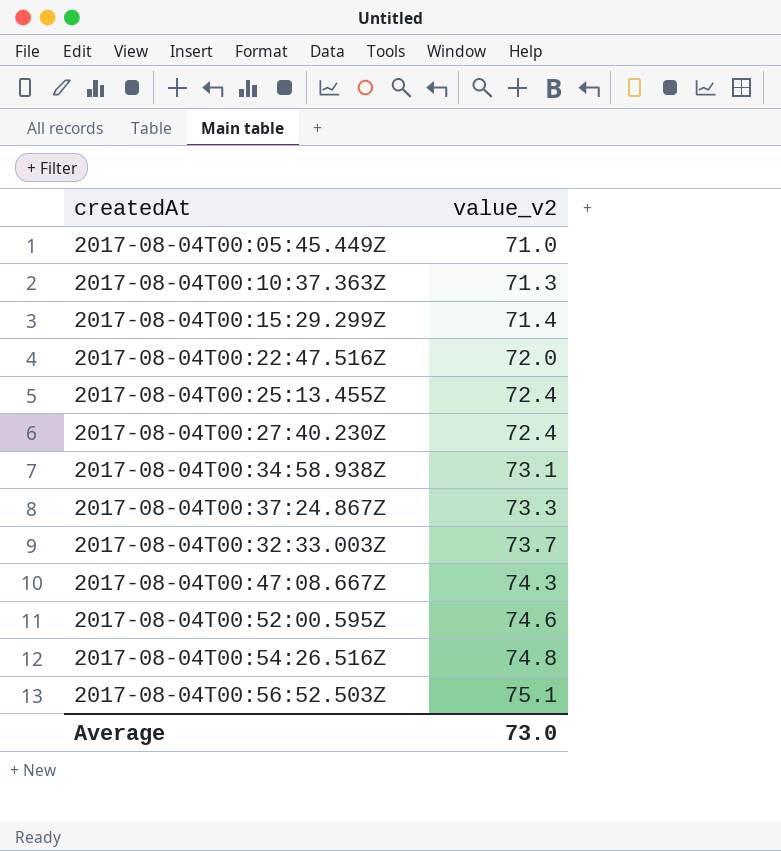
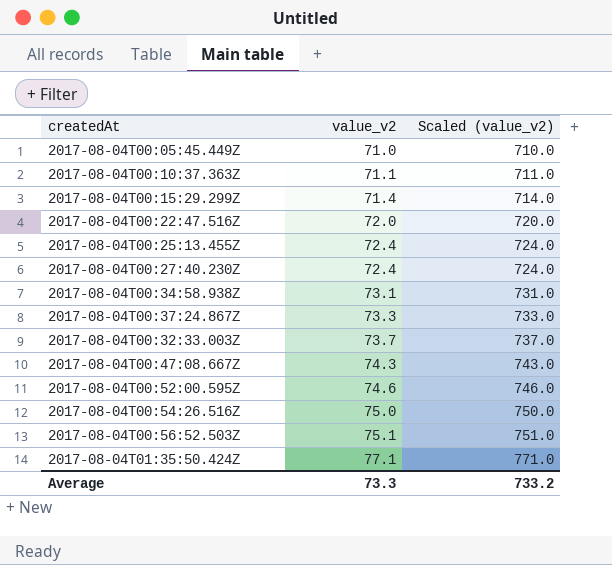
column Scaled (value_v2) | formula: none -> [value_v2] * 10
2017-08-04T00:10:37.363Z | value_v2: 71.3 -> 71.1
2017-08-04T00:54:26.516Z | value_v2: 74.8 -> 75.0
row 2017-08-04T01:35:50.424Z: none -> 77.1 | 771.0
Average | value_v2: 73.0 -> 73.3

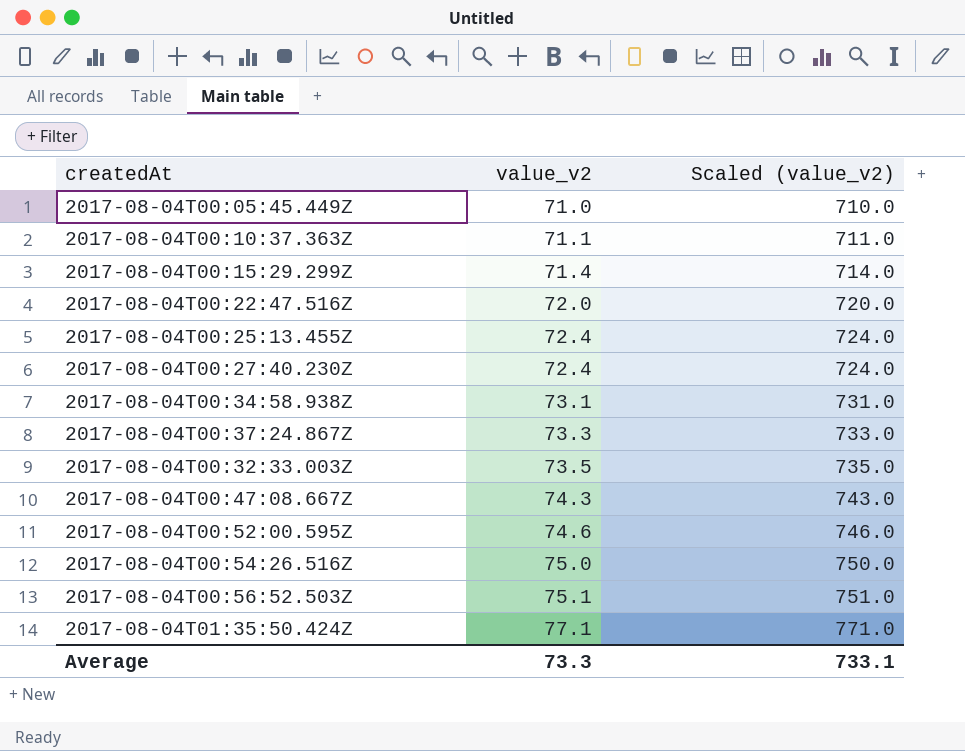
2017-08-04T00:32:33.003Z | value_v2: 73.7 -> 73.5
2017-08-04T00:32:33.003Z | Scaled (value_v2): 737.0 -> 735.0
Average | Scaled (value_v2): 733.2 -> 733.1

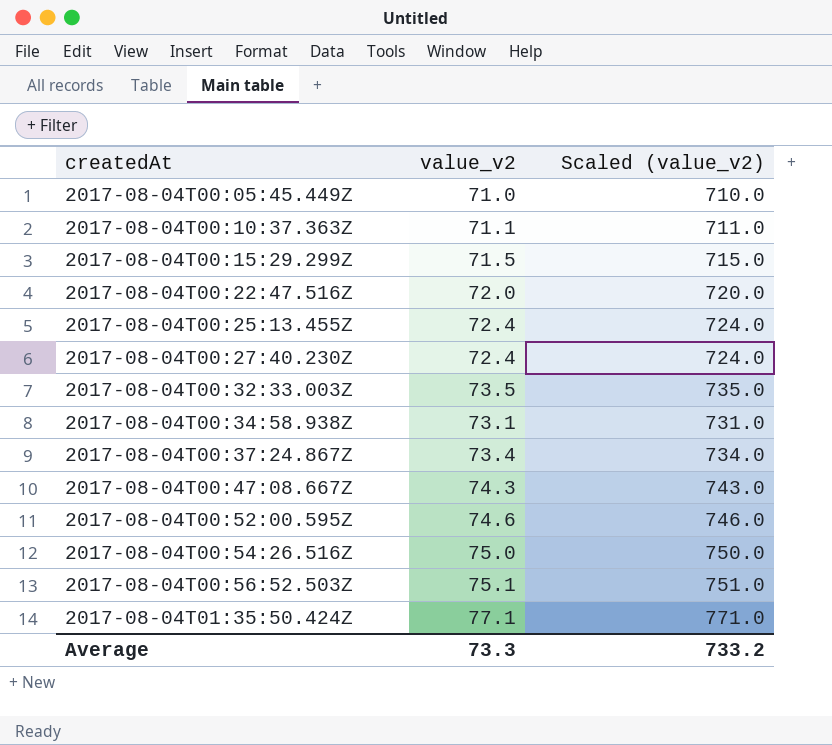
row order: value_v2 ascending -> createdAt ascending
2017-08-04T00:15:29.299Z | value_v2: 71.4 -> 71.5
2017-08-04T00:15:29.299Z | Scaled (value_v2): 714.0 -> 715.0
2017-08-04T00:37:24.867Z | value_v2: 73.3 -> 73.4
2017-08-04T00:37:24.867Z | Scaled (value_v2): 733.0 -> 734.0
Average | Scaled (value_v2): 733.1 -> 733.2

